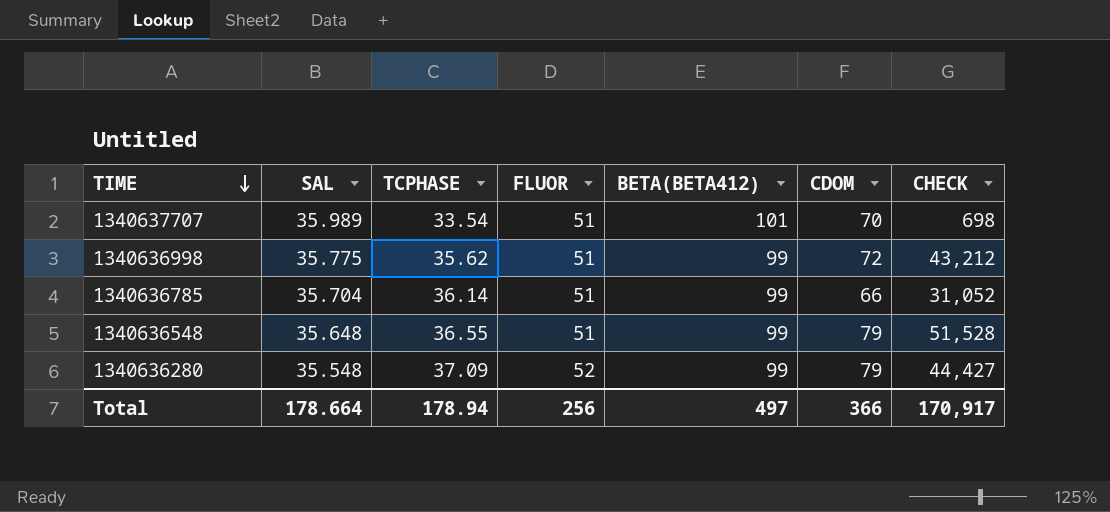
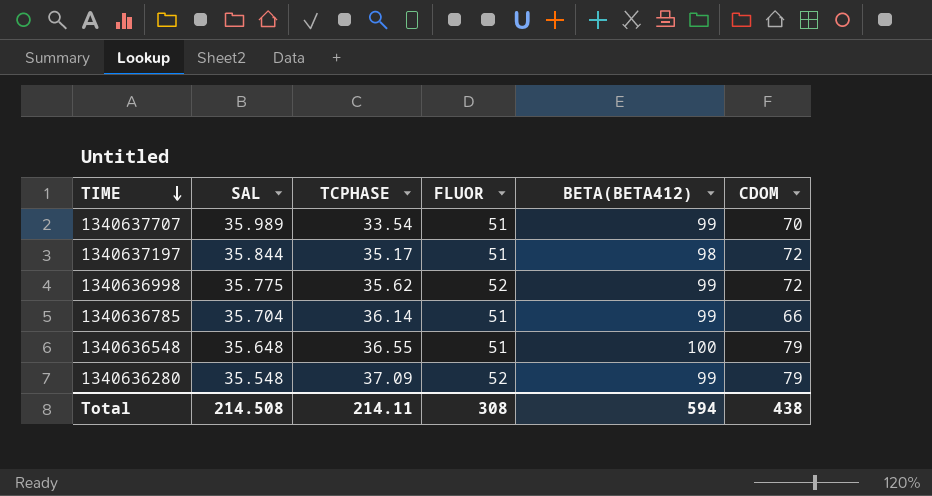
column CHECK | position: 7 -> none
1340637707 | BETA(BETA412): 101 -> 99
row 1340637197: none -> 35.844 | 35.17 | 51 | 98 | 72
1340636998 | FLUOR: 51 -> 52
1340636548 | BETA(BETA412): 99 -> 100
Total | SAL: 178.664 -> 214.508
Total | TCPHASE: 178.94 -> 214.11
Total | FLUOR: 256 -> 308
Total | BETA(BETA412): 497 -> 594
Total | CDOM: 366 -> 438

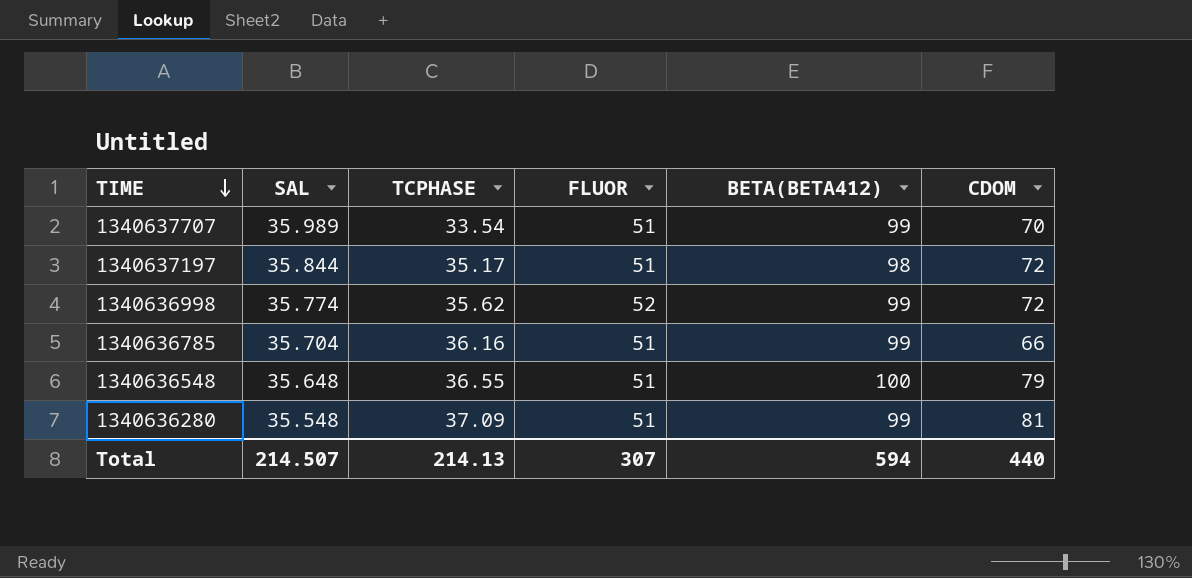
1340636998 | SAL: 35.775 -> 35.774
1340636785 | TCPHASE: 36.14 -> 36.16
1340636280 | FLUOR: 52 -> 51
1340636280 | CDOM: 79 -> 81
Total | SAL: 214.508 -> 214.507
Total | TCPHASE: 214.11 -> 214.13
Total | FLUOR: 308 -> 307
Total | CDOM: 438 -> 440

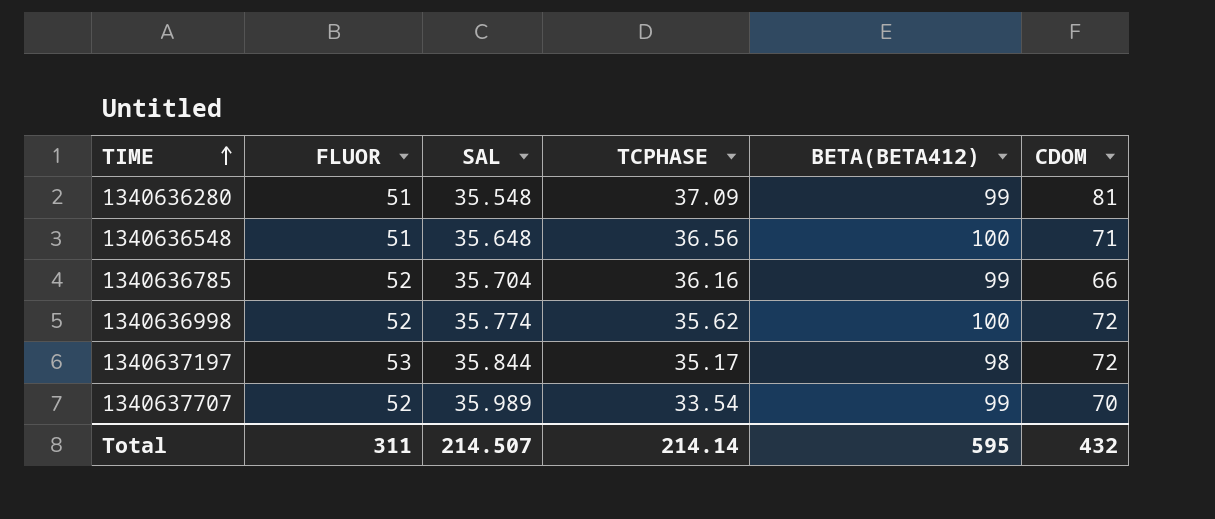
row order: TIME descending -> TIME ascending
column FLUOR | position: 4 -> 2
1340636548 | TCPHASE: 36.55 -> 36.56
1340636548 | CDOM: 79 -> 71
1340636785 | FLUOR: 51 -> 52
1340636998 | BETA(BETA412): 99 -> 100
1340637197 | FLUOR: 51 -> 53
1340637707 | FLUOR: 51 -> 52
Total | FLUOR: 307 -> 311
Total | TCPHASE: 214.13 -> 214.14
Total | BETA(BETA412): 594 -> 595
Total | CDOM: 440 -> 432

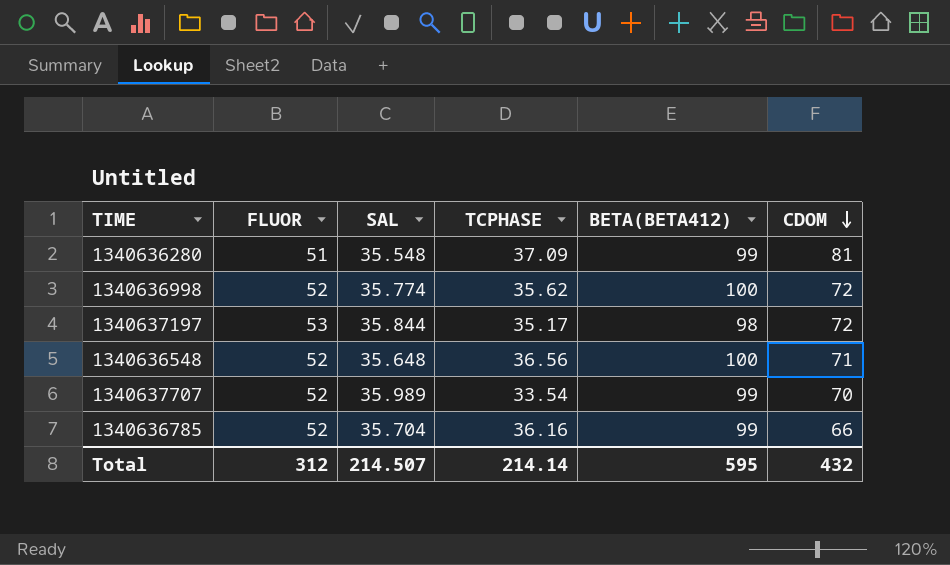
row order: TIME ascending -> CDOM descending
1340636548 | FLUOR: 51 -> 52
Total | FLUOR: 311 -> 312

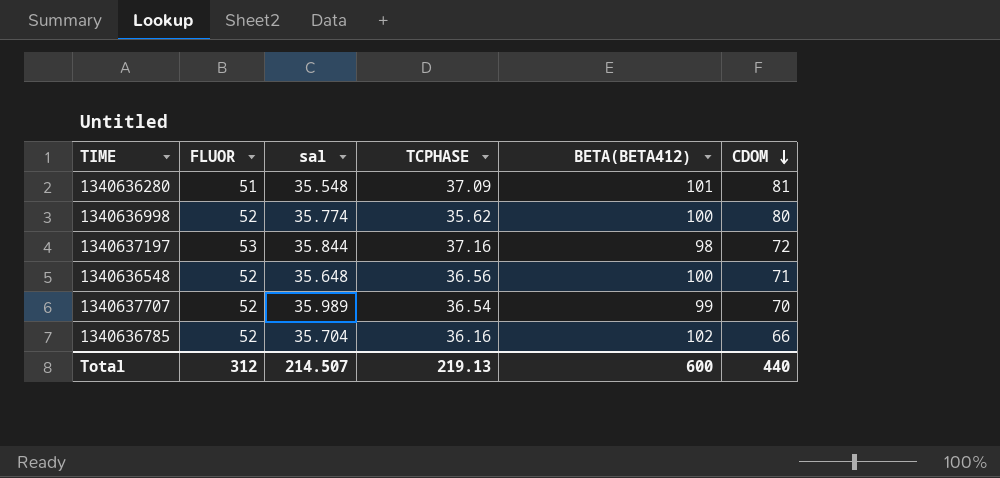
column name: SAL -> sal
1340636280 | BETA(BETA412): 99 -> 101
1340636998 | CDOM: 72 -> 80
1340637197 | TCPHASE: 35.17 -> 37.16
1340637707 | TCPHASE: 33.54 -> 36.54
1340636785 | BETA(BETA412): 99 -> 102
Total | TCPHASE: 214.14 -> 219.13
Total | BETA(BETA412): 595 -> 600
Total | CDOM: 432 -> 440

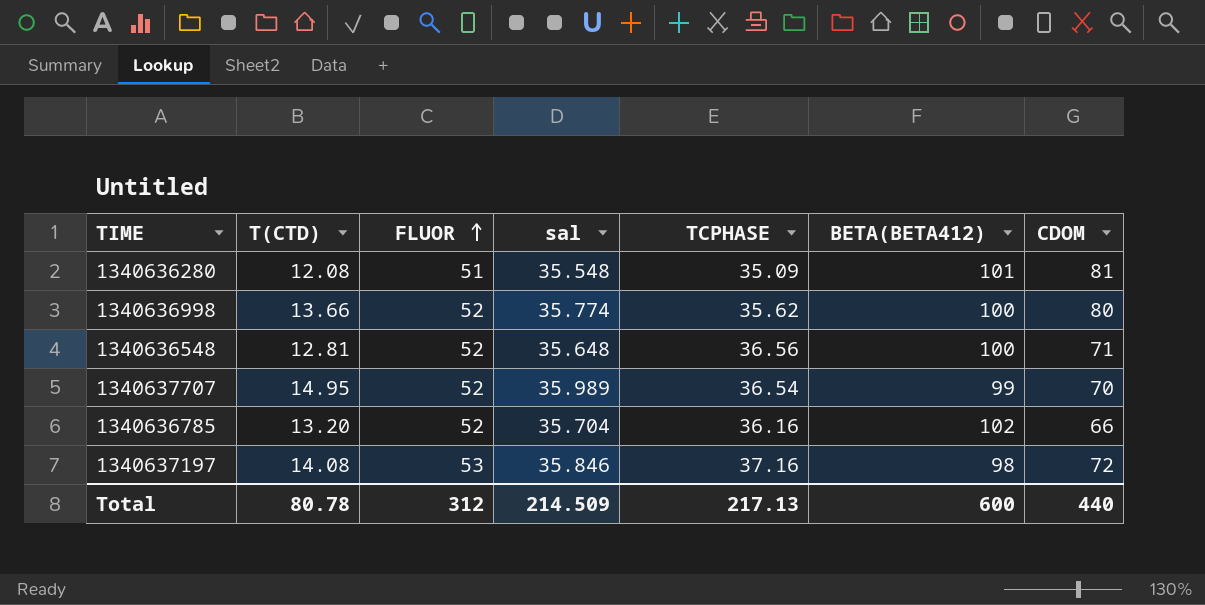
row order: CDOM descending -> FLUOR ascending
column T(CTD) | position: none -> 2
1340636280 | TCPHASE: 37.09 -> 35.09
1340637197 | sal: 35.844 -> 35.846
Total | sal: 214.507 -> 214.509
Total | TCPHASE: 219.13 -> 217.13

